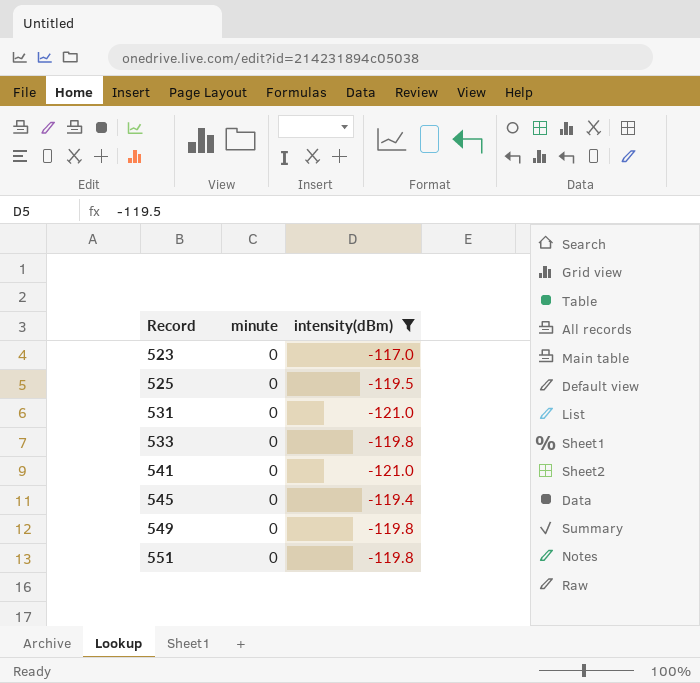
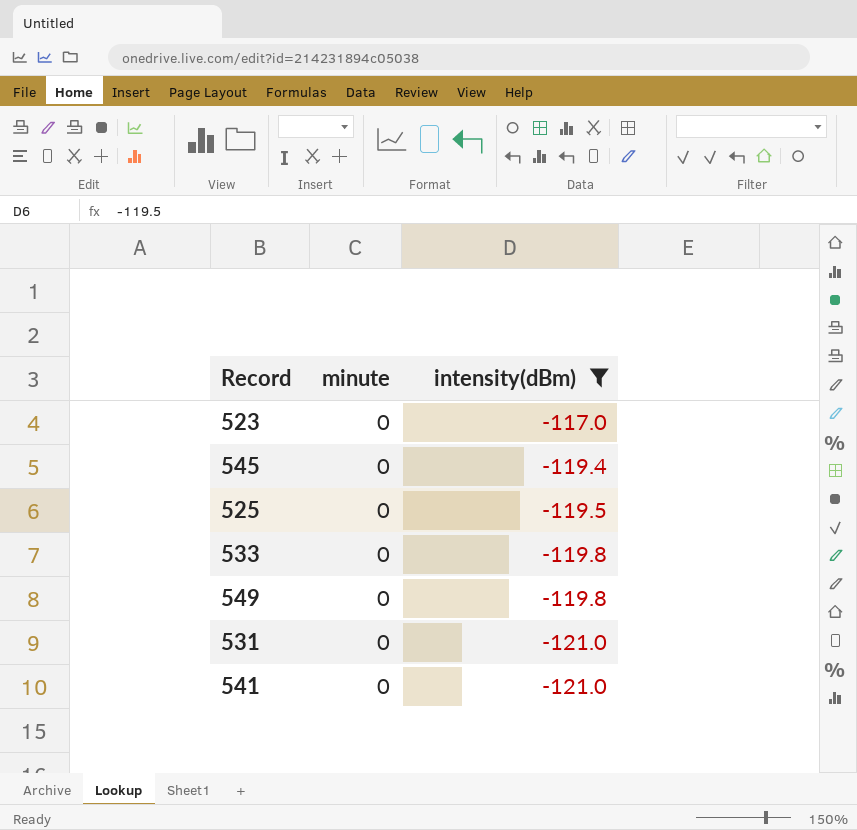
row order: Record ascending -> intensity(dBm) descending
row 551: 0 | -119.8 -> none

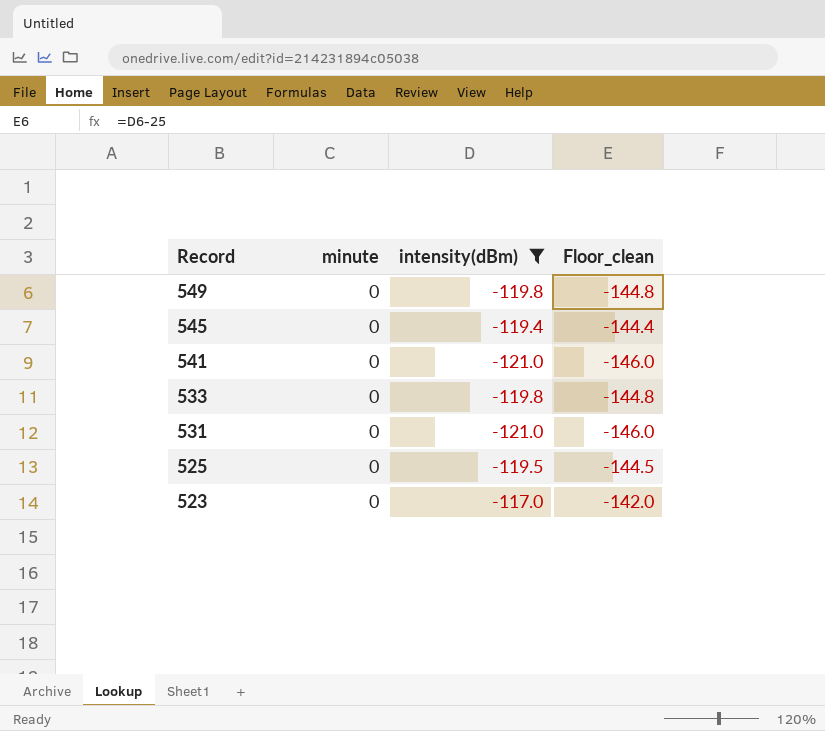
row order: intensity(dBm) descending -> Record descending
column Floor_clean | formula: none -> [intensity(dBm)] - 25

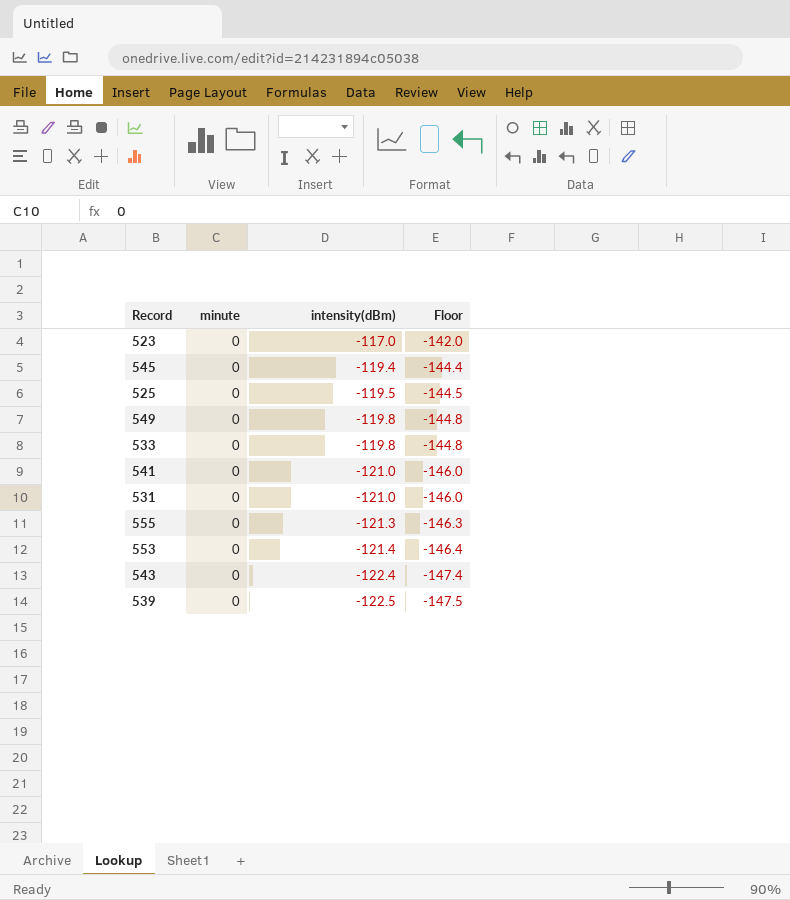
filter: intensity(dBm) >= -121.0 -> none
row order: Record descending -> intensity(dBm) descending
column name: Floor_clean -> Floor

